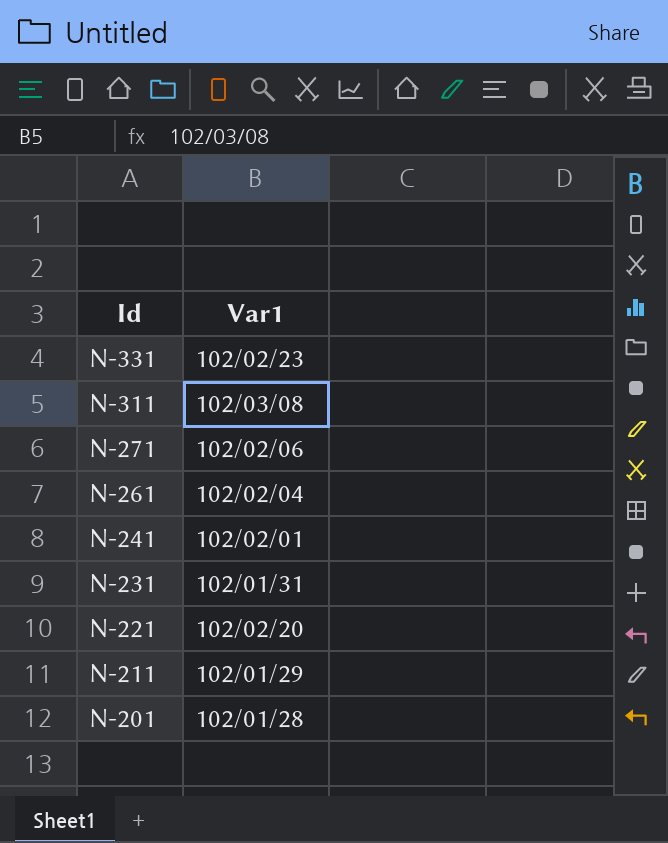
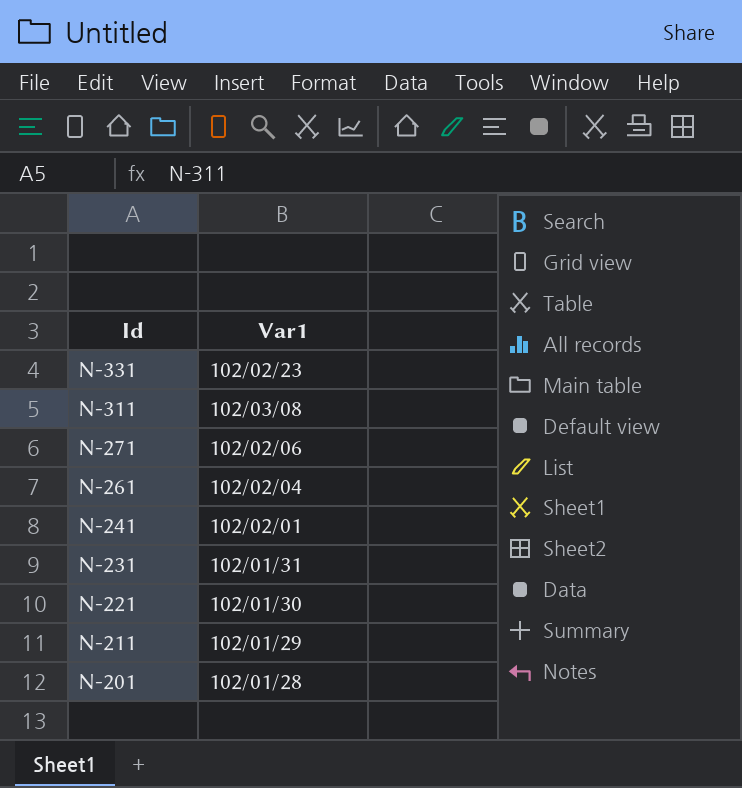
N-221 | Var1: 102/02/20 -> 102/01/30

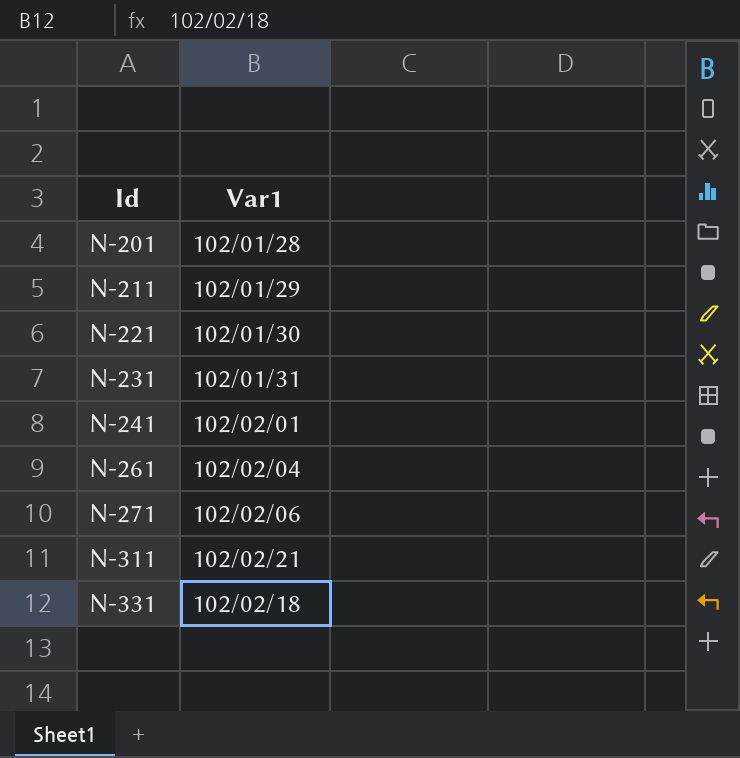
row order: Id descending -> Id ascending
N-311 | Var1: 102/03/08 -> 102/02/21
N-331 | Var1: 102/02/23 -> 102/02/18

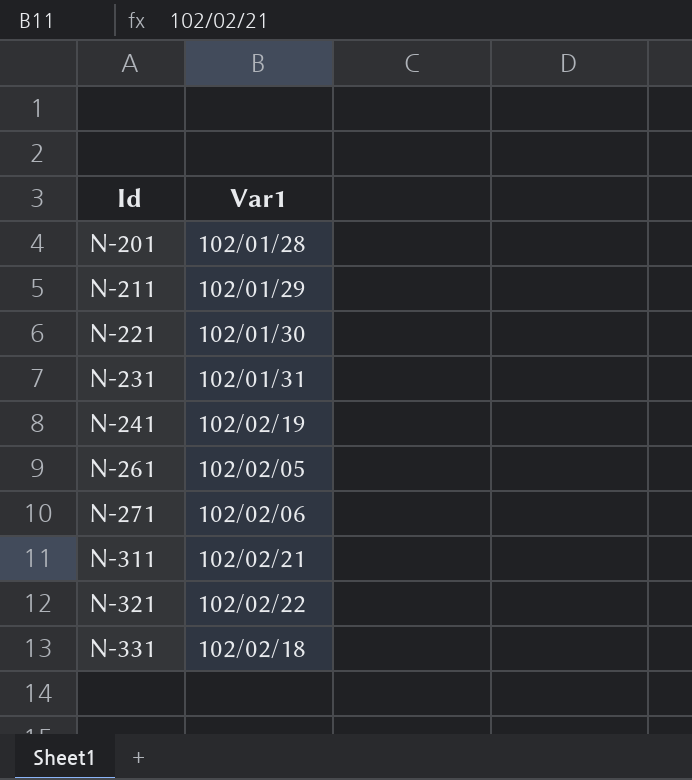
N-241 | Var1: 102/02/01 -> 102/02/19
N-261 | Var1: 102/02/04 -> 102/02/05
row N-321: none -> 102/02/22

